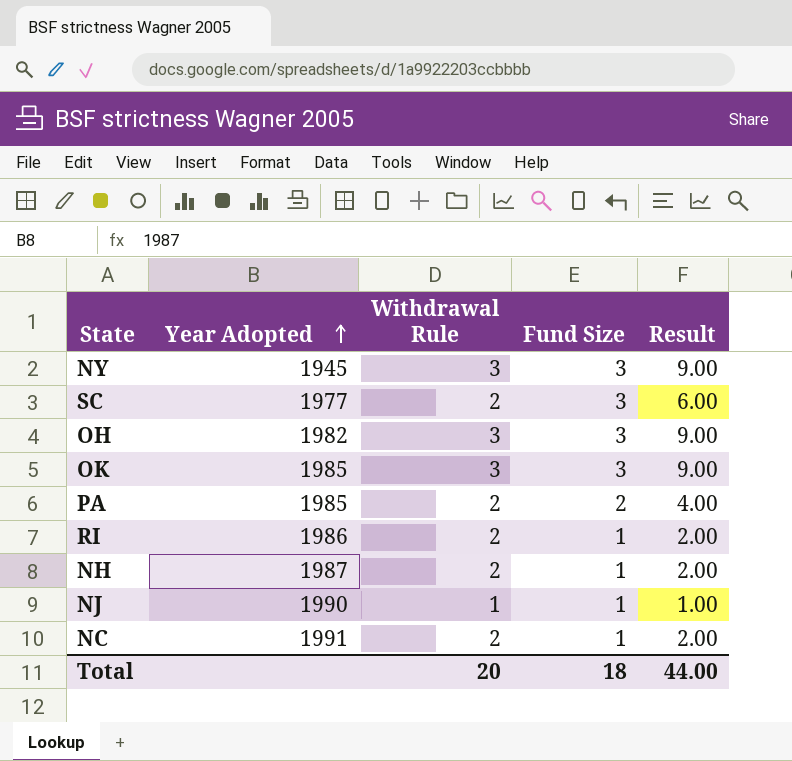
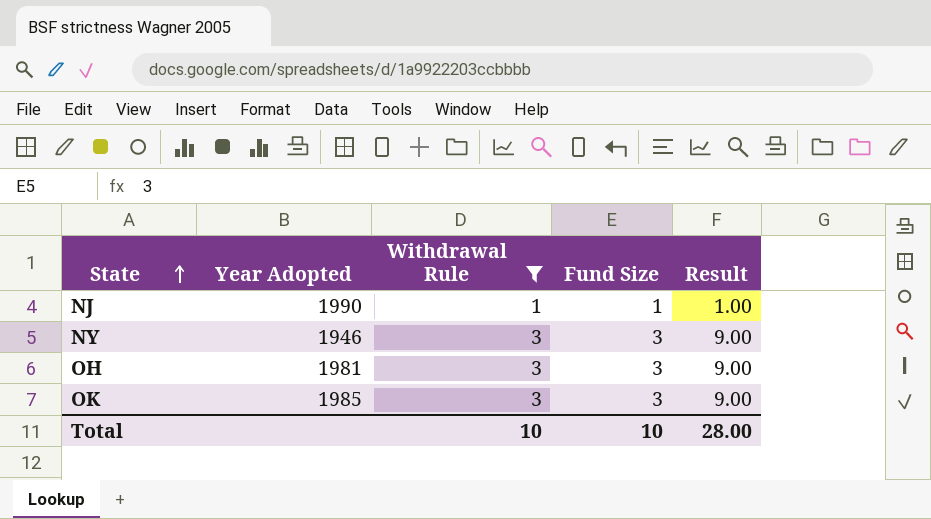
filter: none -> Withdrawal Rule != 2
row order: Year Adopted ascending -> State ascending
NY | Year Adopted: 1945 -> 1946
OH | Year Adopted: 1982 -> 1981
Total | Withdrawal Rule: 20 -> 10
Total | Fund Size: 18 -> 10
Total | Result: 44.00 -> 28.00

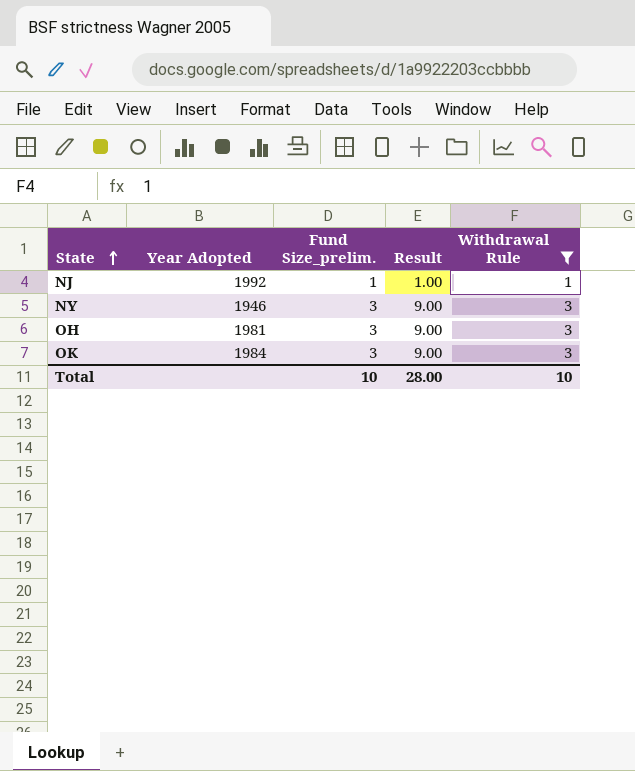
column name: Fund Size -> Fund Size_prelim.
column Withdrawal Rule | position: 3 -> 5
NJ | Year Adopted: 1990 -> 1992
OK | Year Adopted: 1985 -> 1984

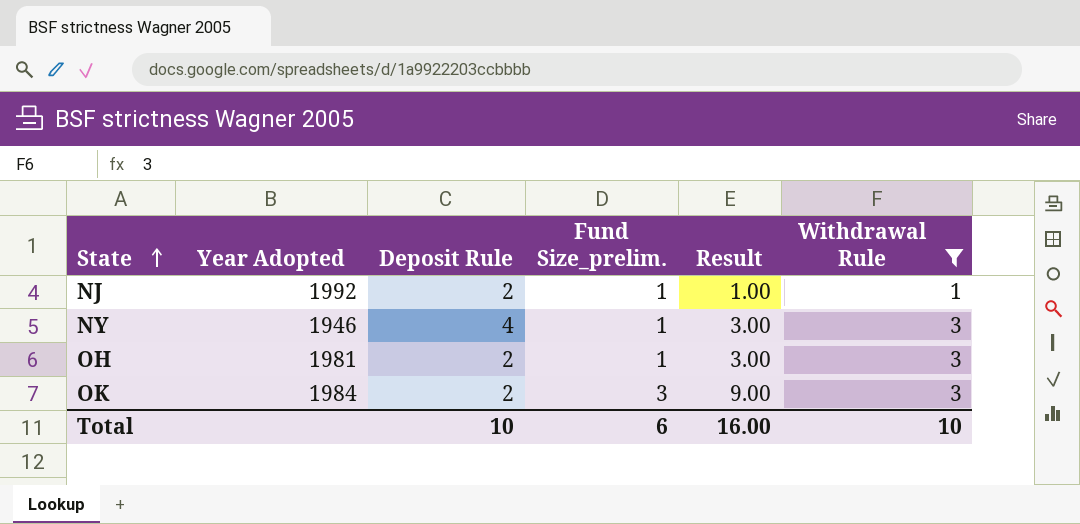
column Deposit Rule | position: none -> 3
NY | Fund Size_prelim.: 3 -> 1
NY | Result: 9.00 -> 3.00
OH | Fund Size_prelim.: 3 -> 1
OH | Result: 9.00 -> 3.00
Total | Fund Size_prelim.: 10 -> 6
Total | Result: 28.00 -> 16.00

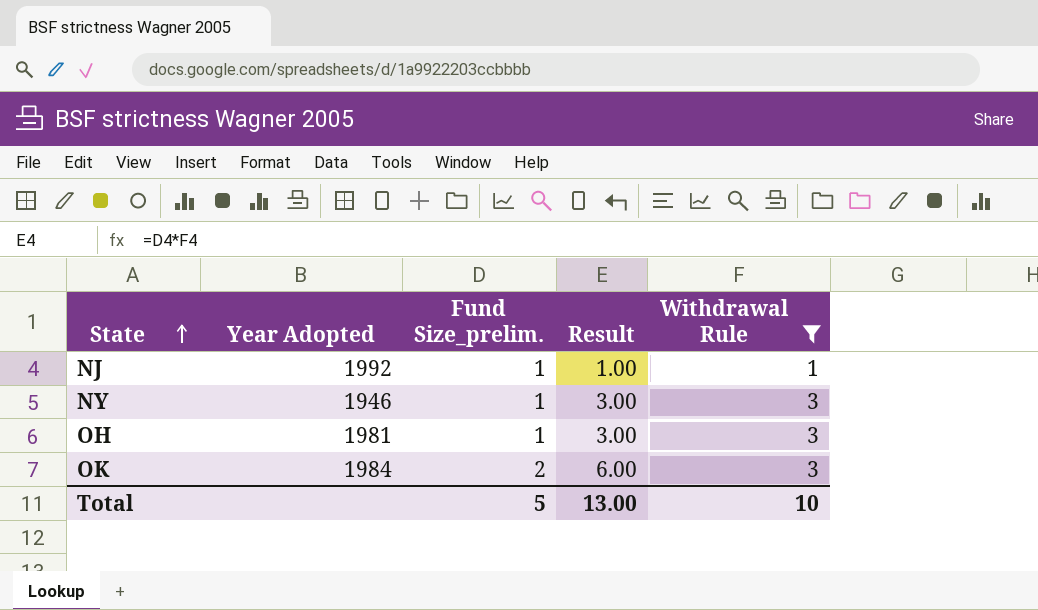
column Deposit Rule | position: 3 -> none
OK | Fund Size_prelim.: 3 -> 2
OK | Result: 9.00 -> 6.00
Total | Fund Size_prelim.: 6 -> 5
Total | Result: 16.00 -> 13.00

